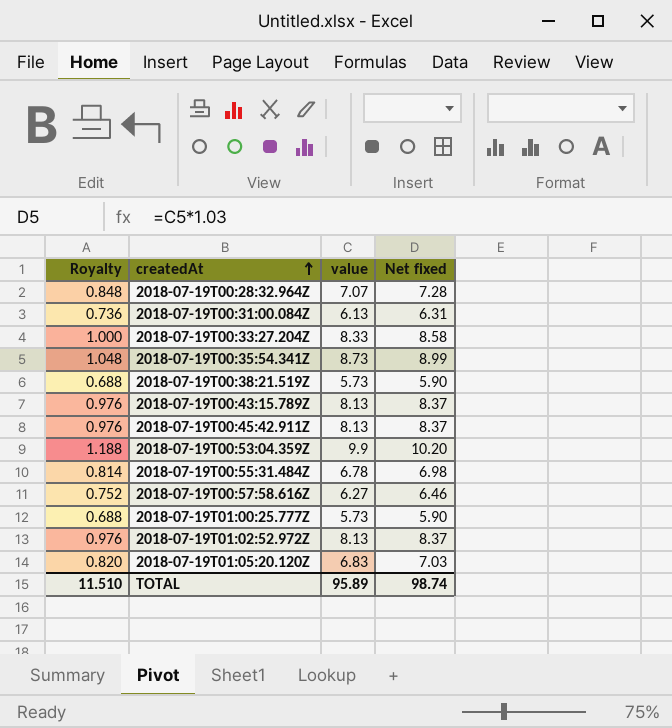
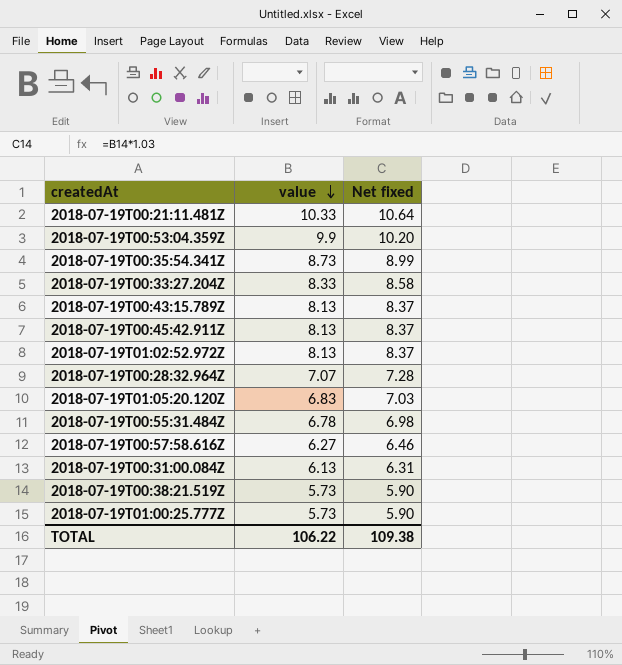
row order: createdAt ascending -> value descending
column Royalty | formula: [value] * 0.12 -> none
row 2018-07-19T00:21:11.481Z: none -> 10.33 | 10.64
TOTAL | value: 95.89 -> 106.22
TOTAL | Net fixed: 98.74 -> 109.38

